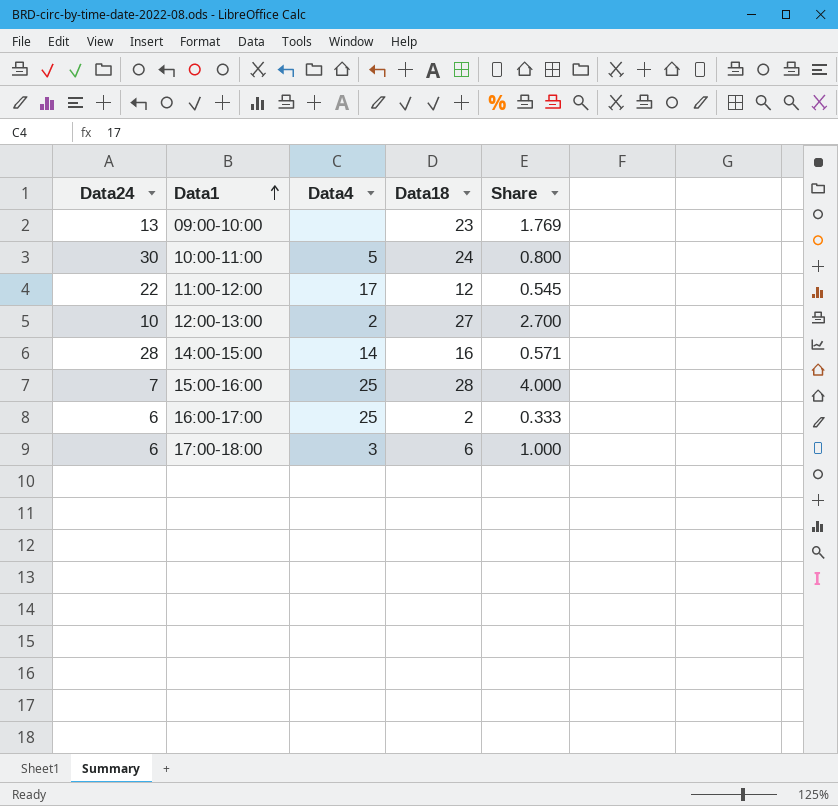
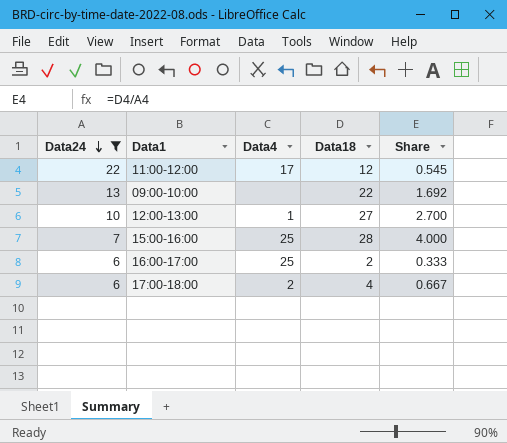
filter: none -> Data24 <= 22
row order: Data1 ascending -> Data24 descending
09:00-10:00 | Data18: 23 -> 22
09:00-10:00 | Share: 1.769 -> 1.692
12:00-13:00 | Data4: 2 -> 1
17:00-18:00 | Data4: 3 -> 2
17:00-18:00 | Data18: 6 -> 4
17:00-18:00 | Share: 1.000 -> 0.667

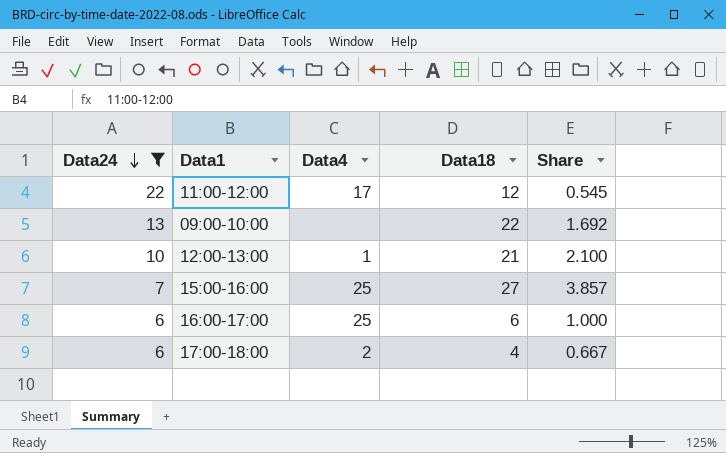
12:00-13:00 | Data18: 27 -> 21
12:00-13:00 | Share: 2.700 -> 2.100
15:00-16:00 | Data18: 28 -> 27
15:00-16:00 | Share: 4.000 -> 3.857
16:00-17:00 | Data18: 2 -> 6
16:00-17:00 | Share: 0.333 -> 1.000

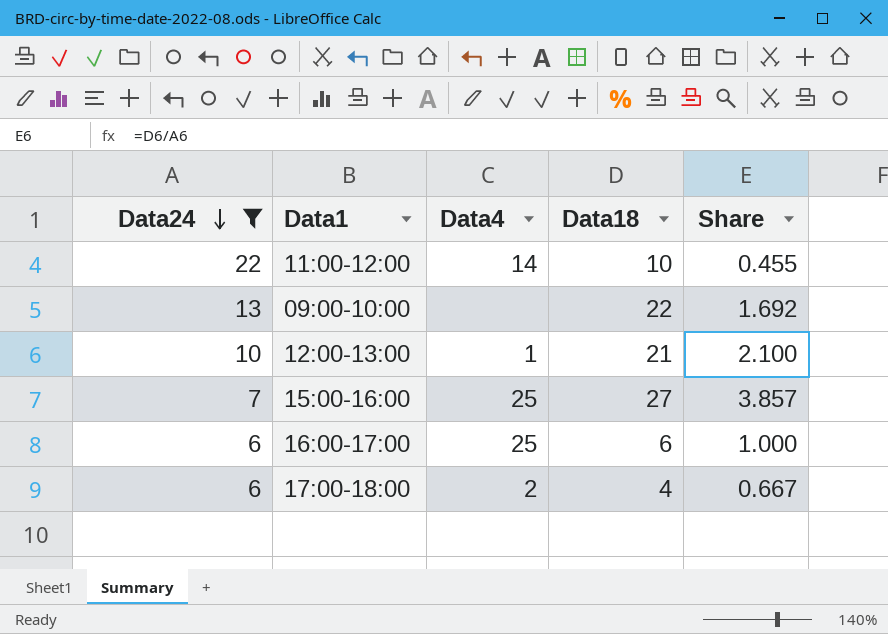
11:00-12:00 | Data4: 17 -> 14
11:00-12:00 | Data18: 12 -> 10
11:00-12:00 | Share: 0.545 -> 0.455

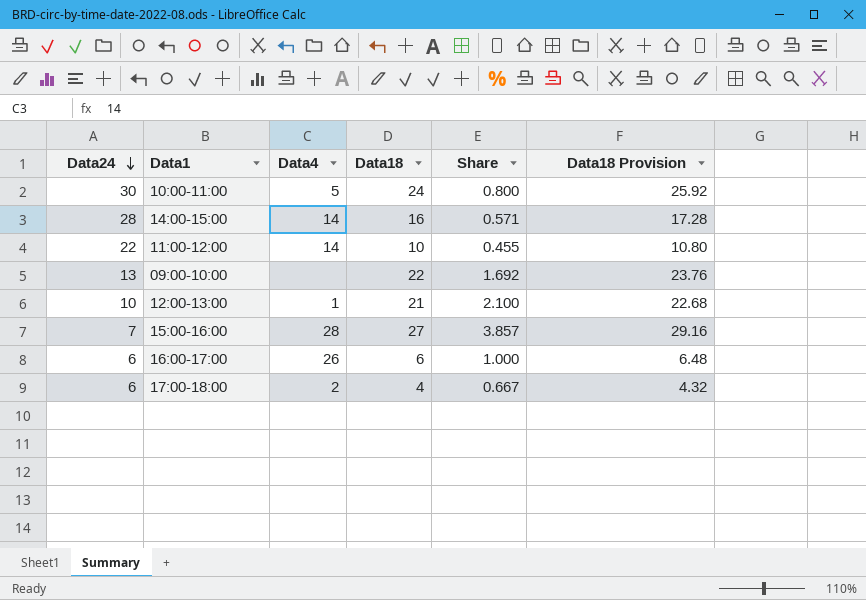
filter: Data24 <= 22 -> none
column Data18 Provision | formula: none -> [Data18] * 1.08
15:00-16:00 | Data4: 25 -> 28
16:00-17:00 | Data4: 25 -> 26

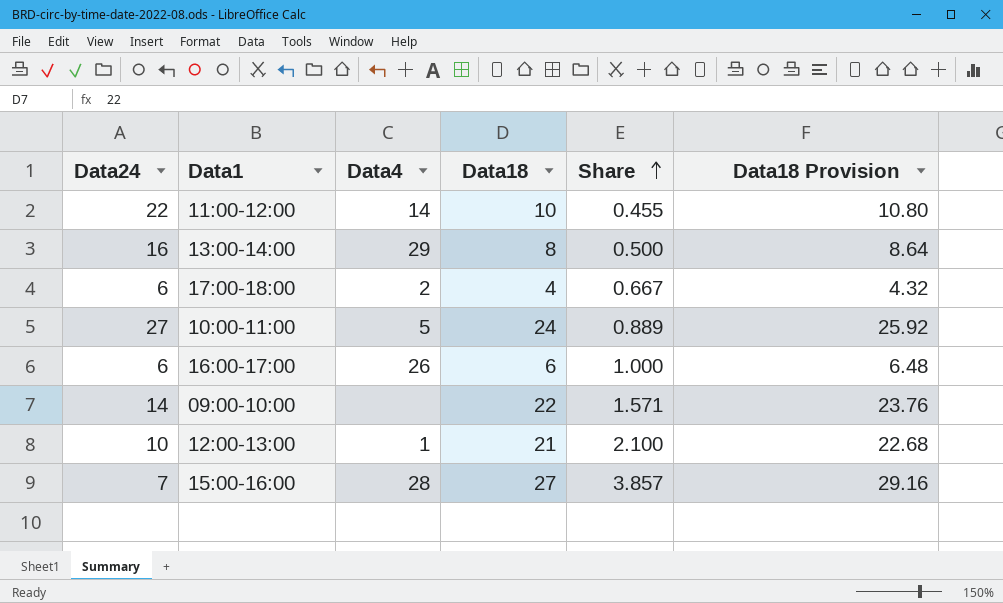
row order: Data24 descending -> Share ascending
row 14:00-15:00: 28 | 14 | 16 | 0.571 | 17.28 -> none
row 13:00-14:00: none -> 16 | 29 | 8 | 0.500 | 8.64
10:00-11:00 | Data24: 30 -> 27
10:00-11:00 | Share: 0.800 -> 0.889
09:00-10:00 | Data24: 13 -> 14
09:00-10:00 | Share: 1.692 -> 1.571

